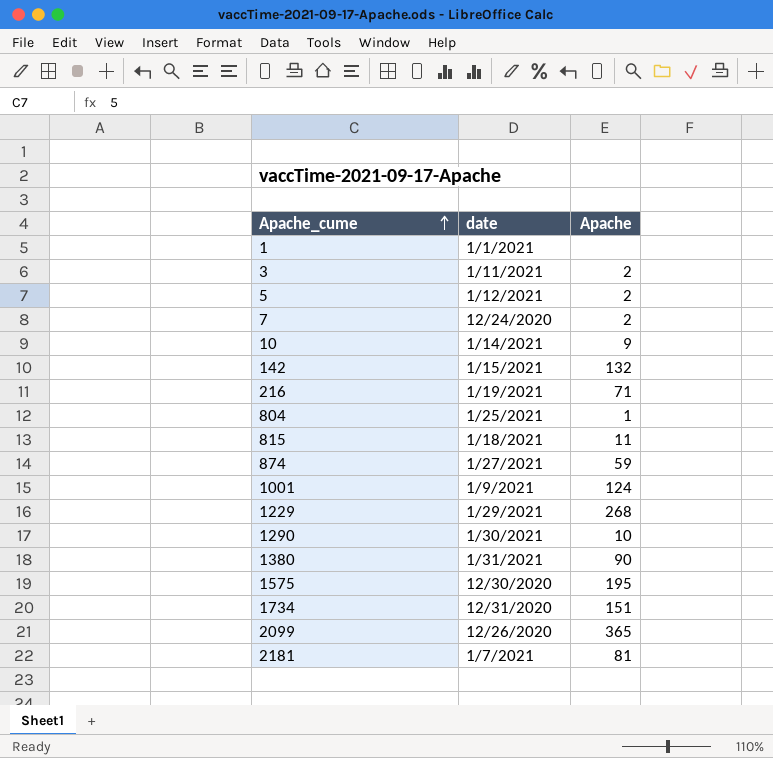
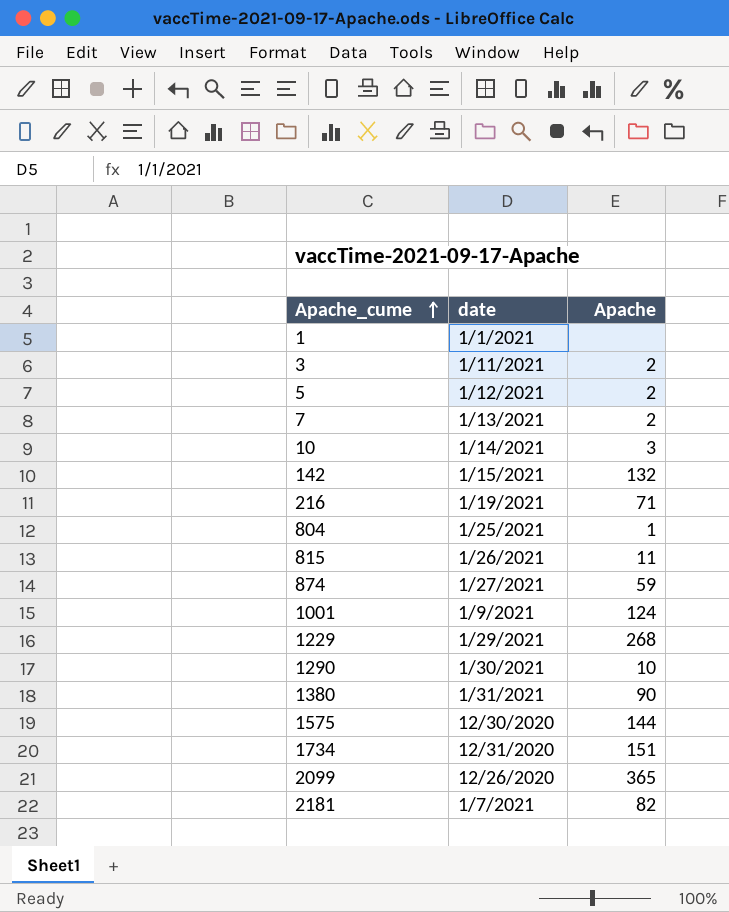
7 | date: 12/24/2020 -> 1/13/2021
10 | Apache: 9 -> 3
815 | date: 1/18/2021 -> 1/26/2021
1575 | Apache: 195 -> 144
2181 | Apache: 81 -> 82

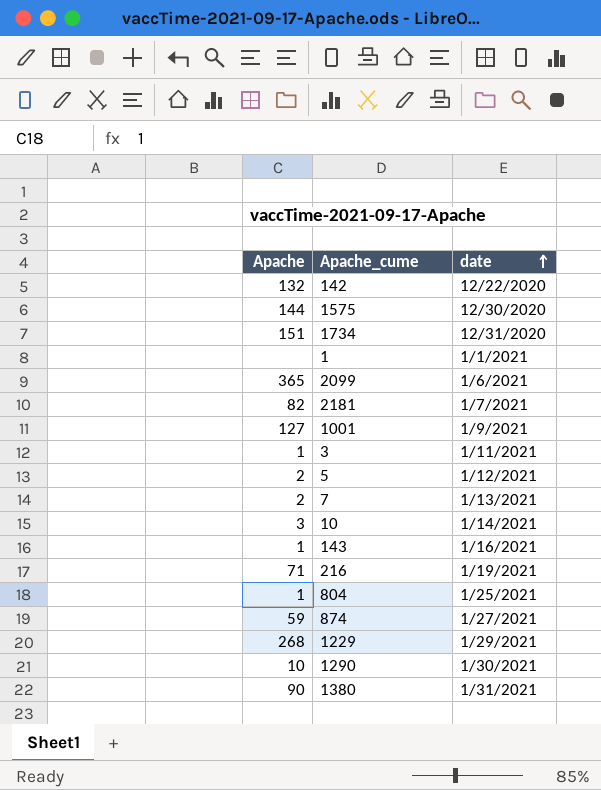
row order: Apache_cume ascending -> date ascending
column Apache | position: 3 -> 1
row 815: 1/26/2021 | 11 -> none
142 | date: 1/15/2021 -> 12/22/2020
2099 | date: 12/26/2020 -> 1/6/2021
1001 | Apache: 124 -> 127
3 | Apache: 2 -> 1
row 143: none -> 1 | 1/16/2021

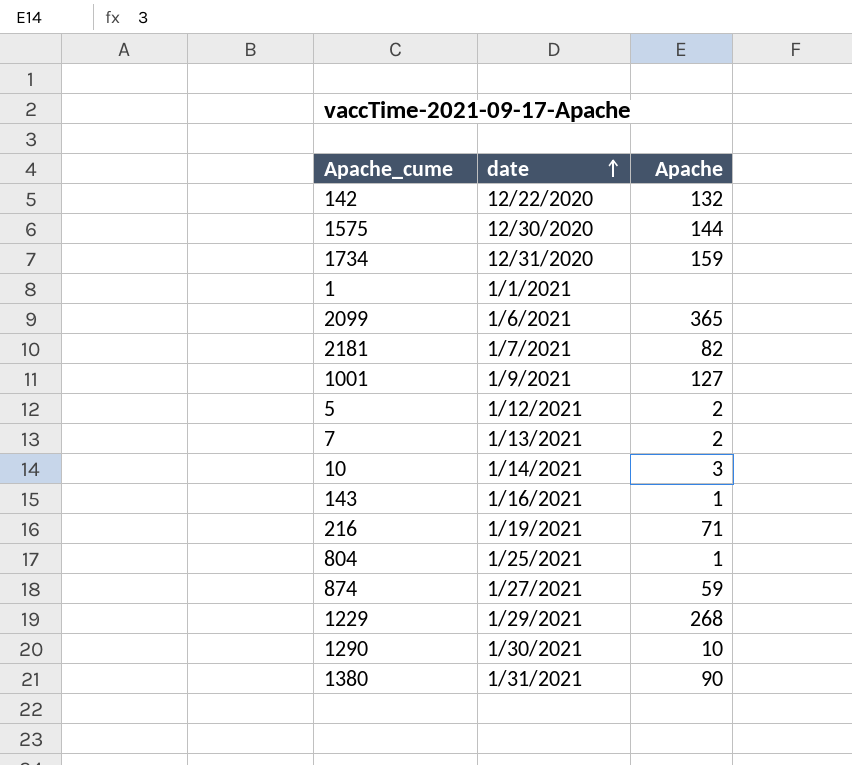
column Apache | position: 1 -> 3
row 3: 1 | 1/11/2021 -> none
1734 | Apache: 151 -> 159

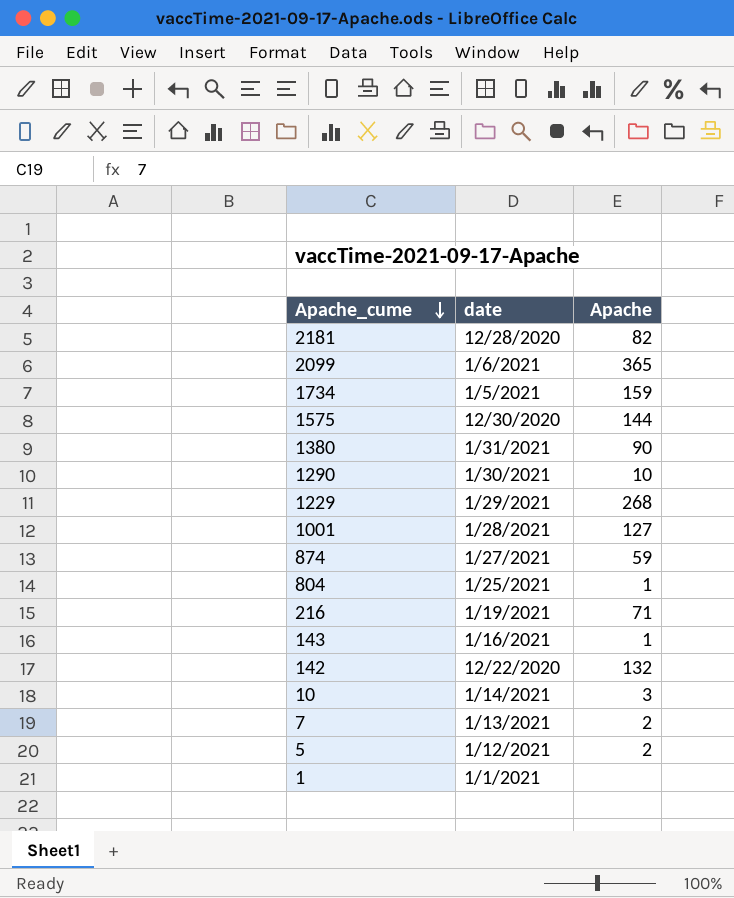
row order: date ascending -> Apache_cume descending
2181 | date: 1/7/2021 -> 12/28/2020
1734 | date: 12/31/2020 -> 1/5/2021
1001 | date: 1/9/2021 -> 1/28/2021

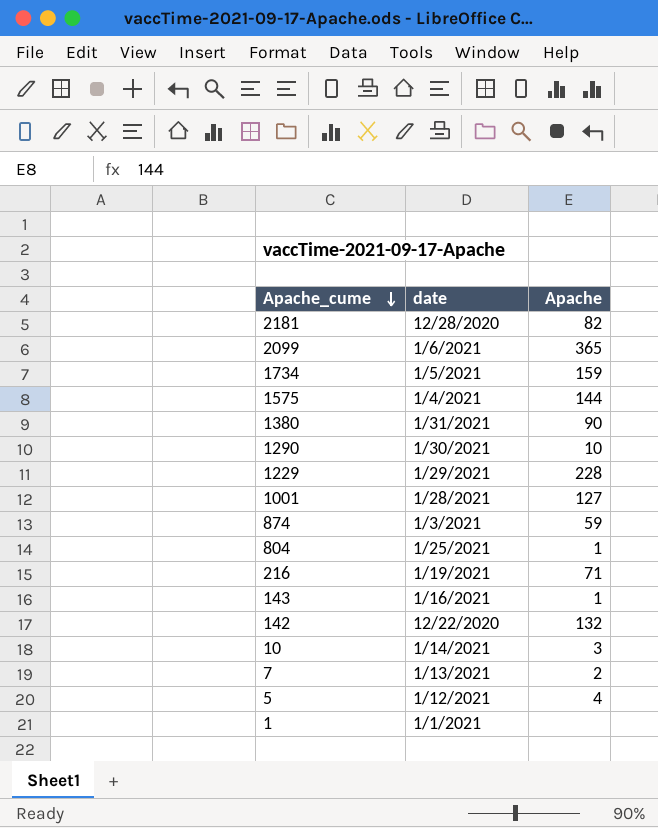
1575 | date: 12/30/2020 -> 1/4/2021
1229 | Apache: 268 -> 228
874 | date: 1/27/2021 -> 1/3/2021
5 | Apache: 2 -> 4

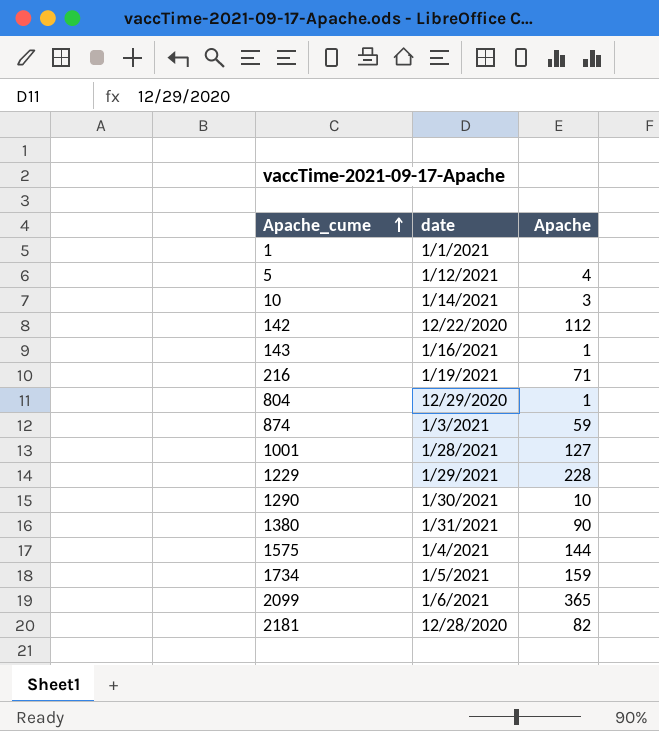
row order: Apache_cume descending -> Apache_cume ascending
row 7: 1/13/2021 | 2 -> none
142 | Apache: 132 -> 112
804 | date: 1/25/2021 -> 12/29/2020

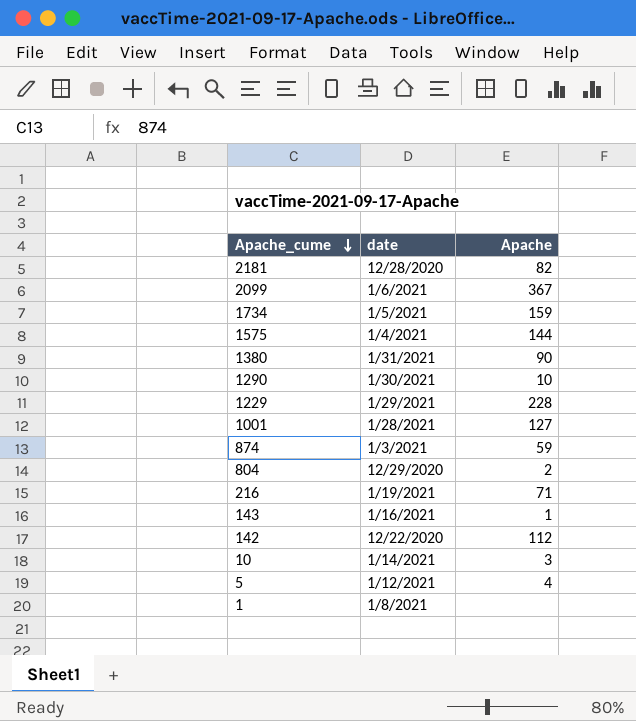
row order: Apache_cume ascending -> Apache_cume descending
2099 | Apache: 365 -> 367
804 | Apache: 1 -> 2
1 | date: 1/1/2021 -> 1/8/2021

